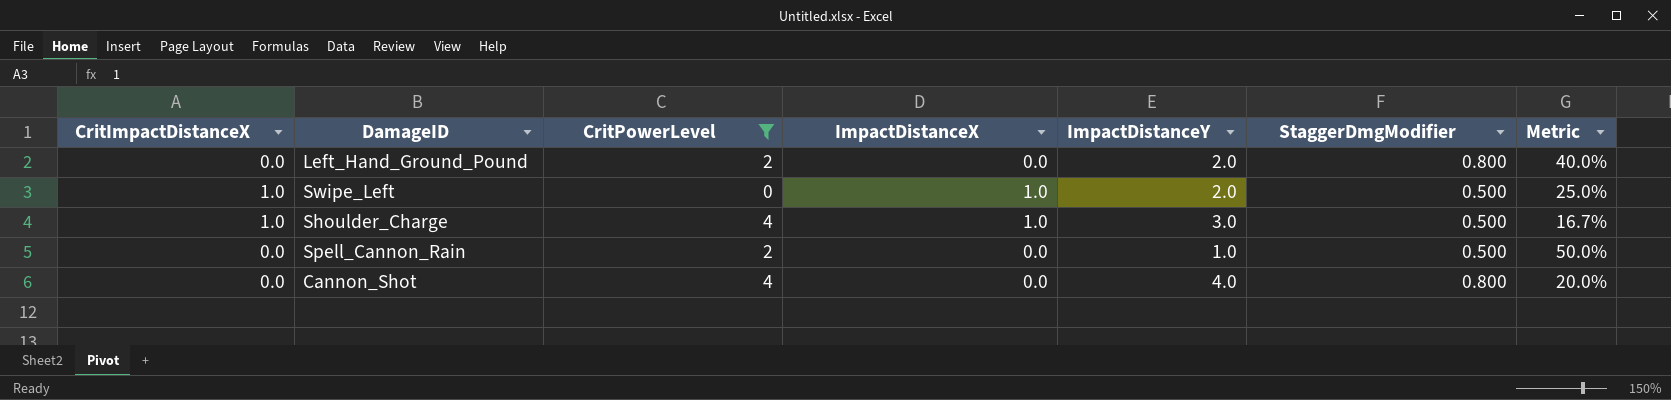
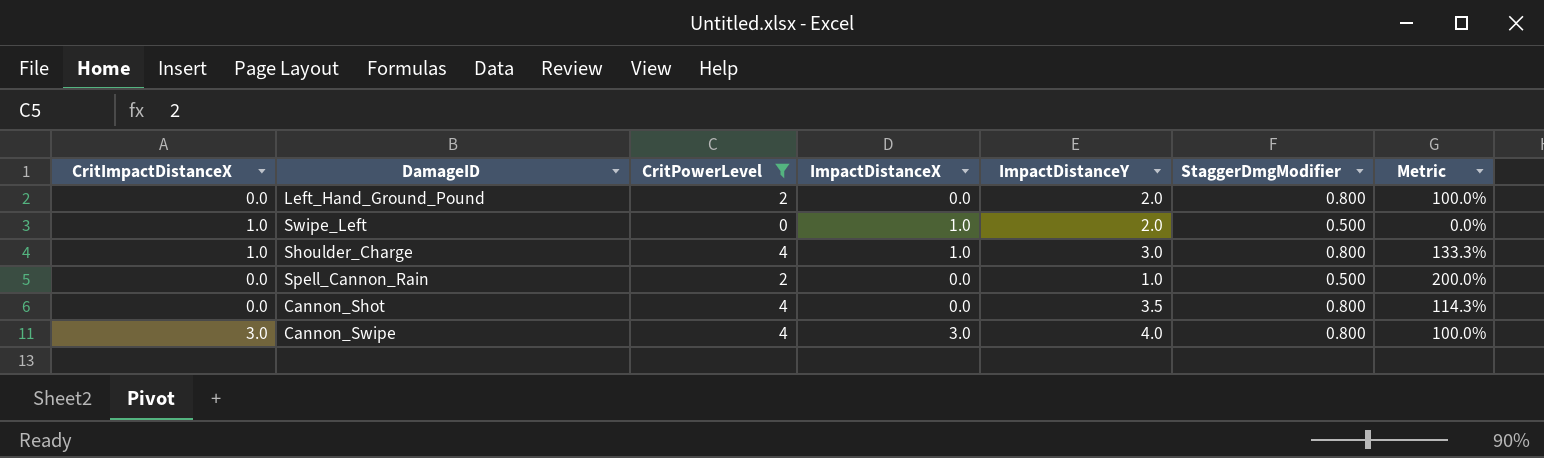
column Metric | formula: [StaggerDmgModifier] / [ImpactDistanceY] -> [CritPowerLevel] / [ImpactDistanceY]
Shoulder_Charge | StaggerDmgModifier: 0.500 -> 0.800
Cannon_Shot | ImpactDistanceY: 4.0 -> 3.5
row Cannon_Swipe: none -> 3.0 | 4 | 3.0 | 4.0 | 0.800 | 100.0%

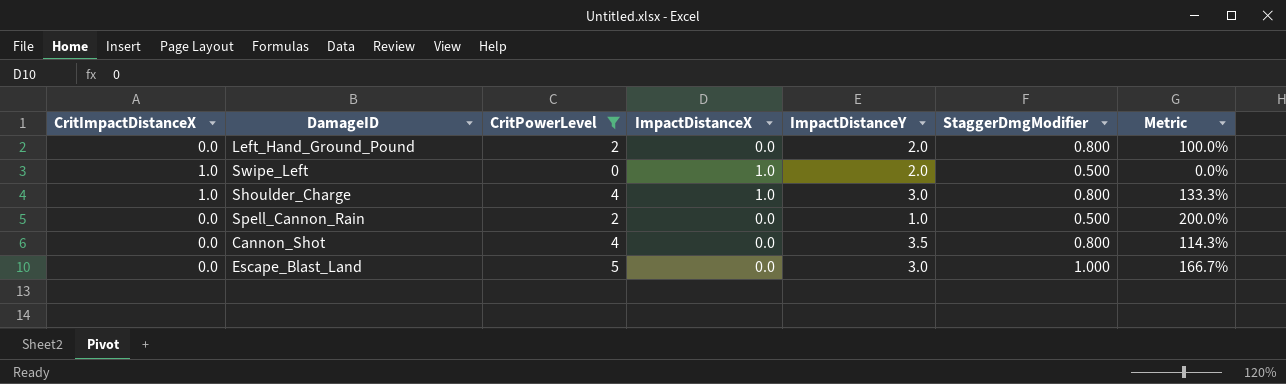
row Cannon_Swipe: 3.0 | 4 | 3.0 | 4.0 | 0.800 | 100.0% -> none
row Escape_Blast_Land: none -> 0.0 | 5 | 0.0 | 3.0 | 1.000 | 166.7%

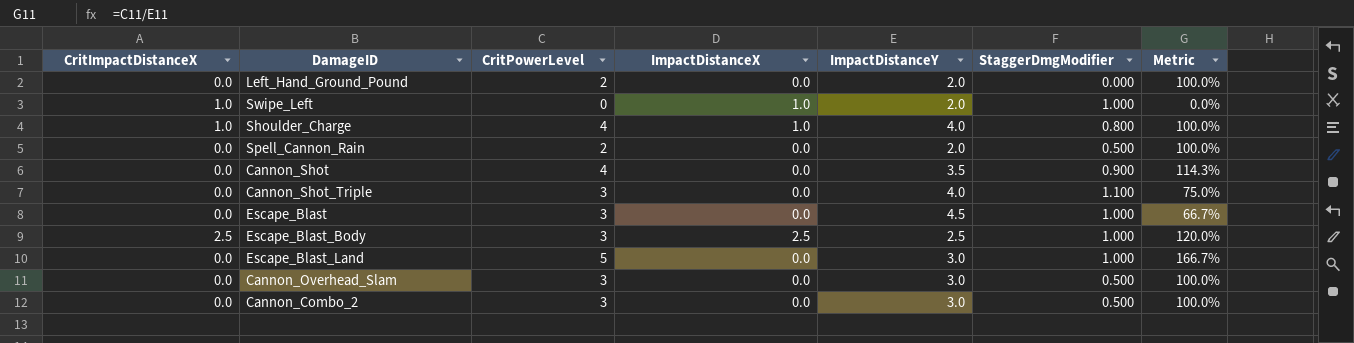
filter: CritPowerLevel != 3 -> none
Left_Hand_Ground_Pound | StaggerDmgModifier: 0.800 -> 0.000
Swipe_Left | StaggerDmgModifier: 0.500 -> 1.000
Shoulder_Charge | ImpactDistanceY: 3.0 -> 4.0
Shoulder_Charge | Metric: 133.3% -> 100.0%
Spell_Cannon_Rain | ImpactDistanceY: 1.0 -> 2.0
Spell_Cannon_Rain | Metric: 200.0% -> 100.0%
Cannon_Shot | StaggerDmgModifier: 0.800 -> 0.900

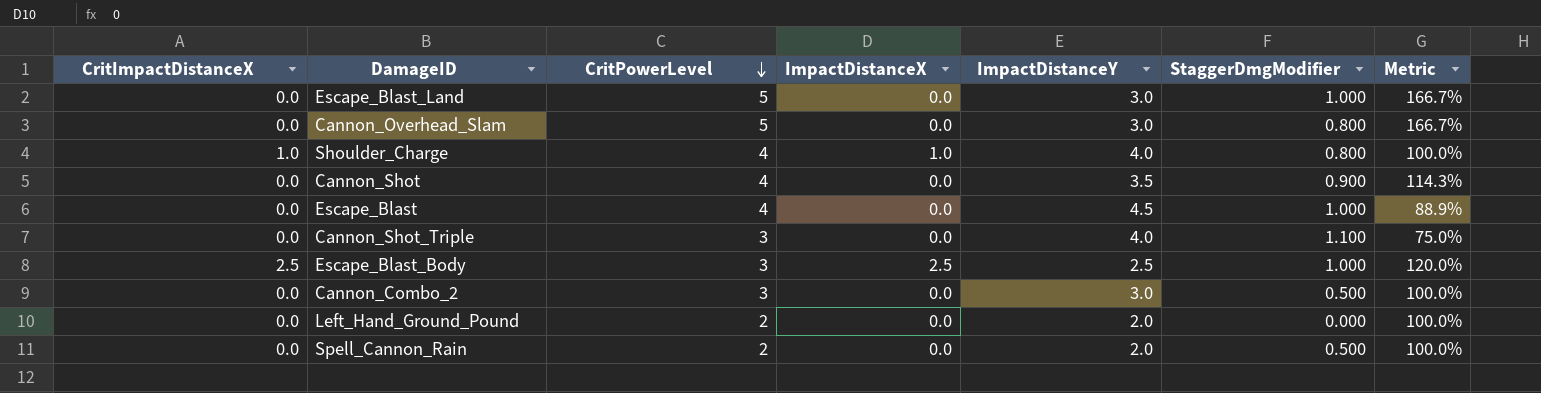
row order: none -> CritPowerLevel descending
row Swipe_Left: 1.0 | 0 | 1.0 | 2.0 | 1.000 | 0.0% -> none
Cannon_Overhead_Slam | CritPowerLevel: 3 -> 5
Cannon_Overhead_Slam | StaggerDmgModifier: 0.500 -> 0.800
Cannon_Overhead_Slam | Metric: 100.0% -> 166.7%
Escape_Blast | CritPowerLevel: 3 -> 4
Escape_Blast | Metric: 66.7% -> 88.9%

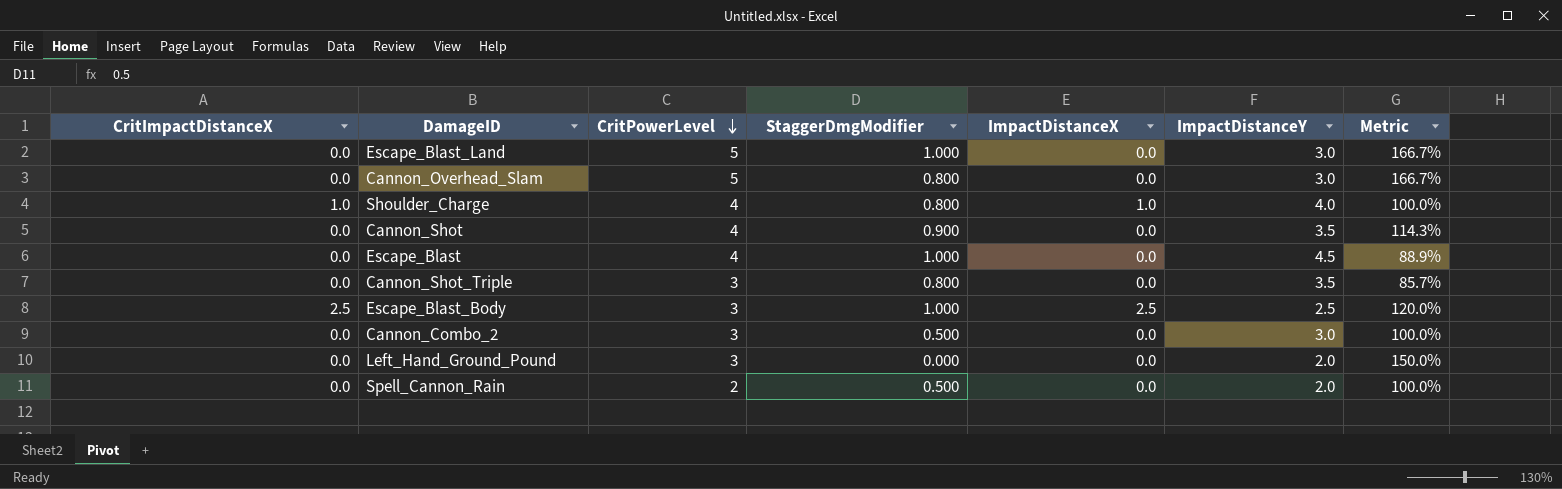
column StaggerDmgModifier | position: 6 -> 4
Cannon_Shot_Triple | StaggerDmgModifier: 1.100 -> 0.800
Cannon_Shot_Triple | ImpactDistanceY: 4.0 -> 3.5
Cannon_Shot_Triple | Metric: 75.0% -> 85.7%
Left_Hand_Ground_Pound | CritPowerLevel: 2 -> 3
Left_Hand_Ground_Pound | Metric: 100.0% -> 150.0%

